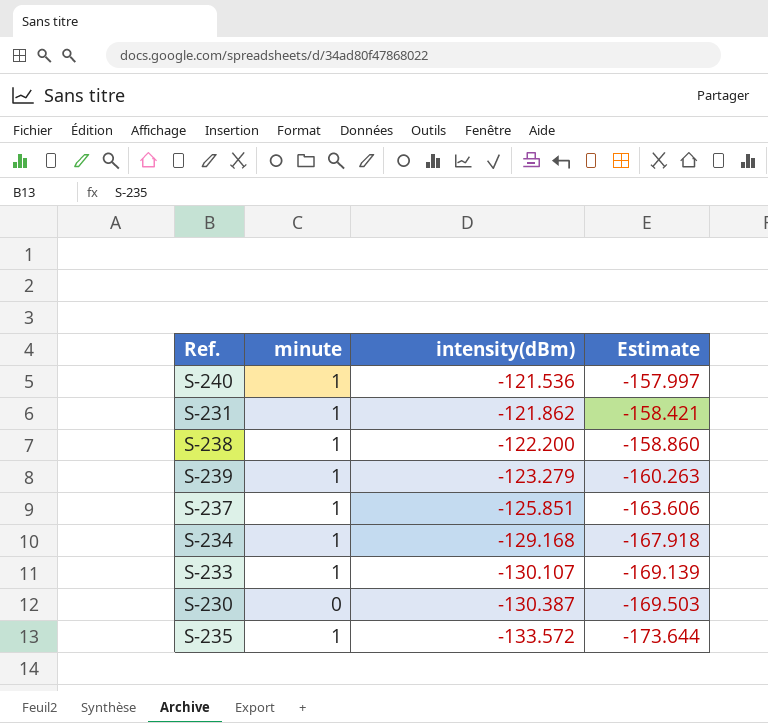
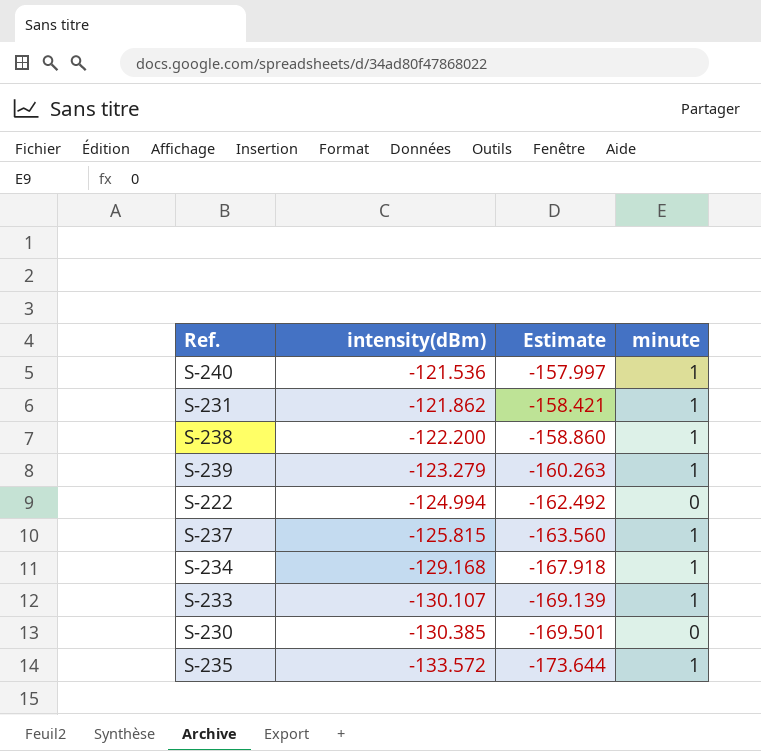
column minute | position: 2 -> 4
row S-222: none -> -124.994 | -162.492 | 0
S-237 | intensity(dBm): -125.851 -> -125.815
S-237 | Estimate: -163.606 -> -163.560
S-230 | intensity(dBm): -130.387 -> -130.385
S-230 | Estimate: -169.503 -> -169.501

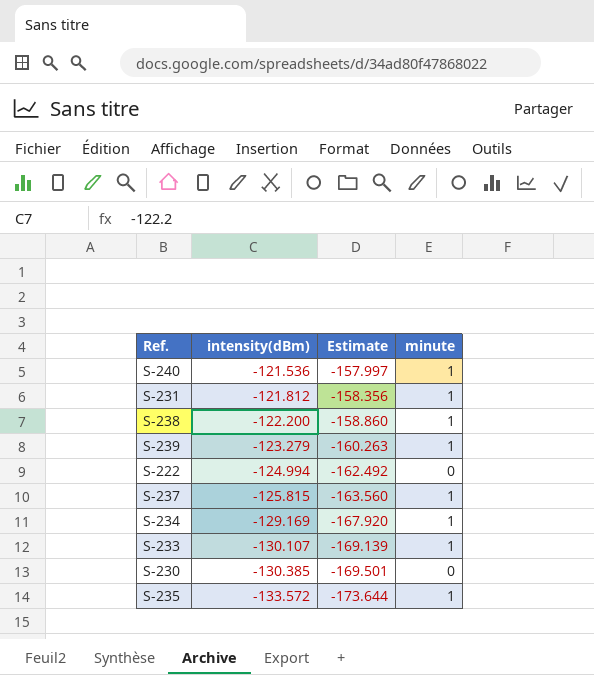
S-231 | intensity(dBm): -121.862 -> -121.812
S-231 | Estimate: -158.421 -> -158.356
S-234 | intensity(dBm): -129.168 -> -129.169
S-234 | Estimate: -167.918 -> -167.920

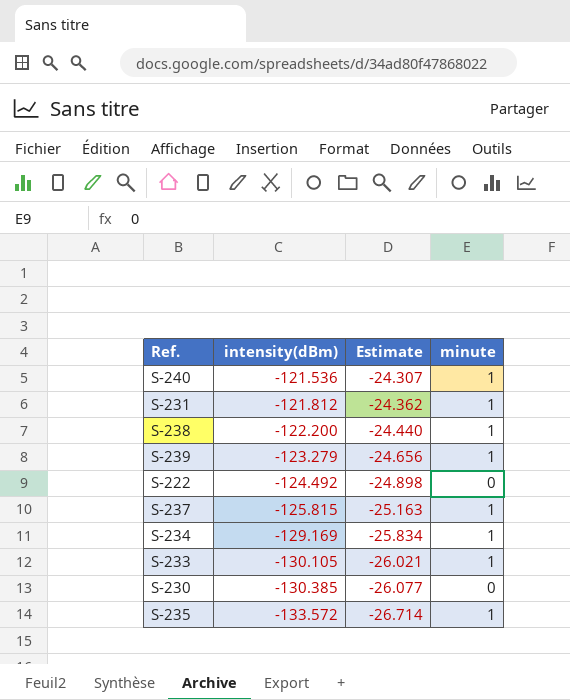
column Estimate | formula: [intensity(dBm)] * 1.3 -> [intensity(dBm)] * 0.2
S-222 | intensity(dBm): -124.994 -> -124.492
S-233 | intensity(dBm): -130.107 -> -130.105

